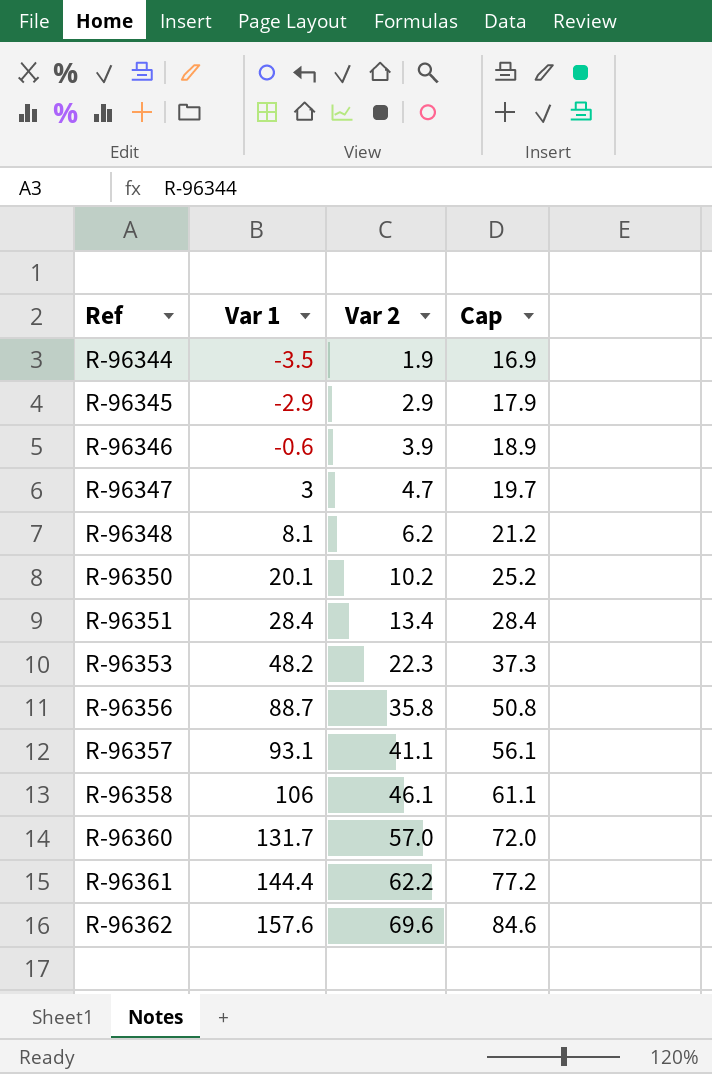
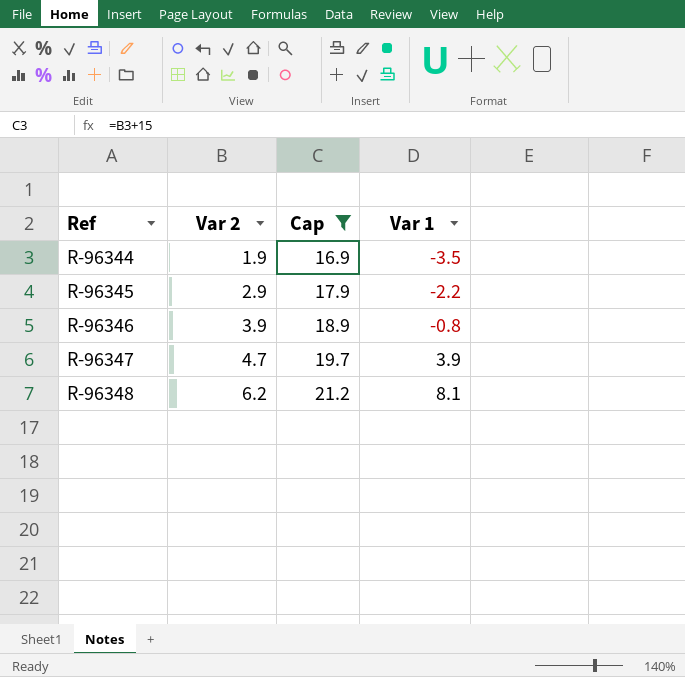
filter: none -> Cap <= 21.2
column Var 1 | position: 2 -> 4
R-96345 | Var 1: -2.9 -> -2.2
R-96346 | Var 1: -0.6 -> -0.8
R-96347 | Var 1: 3 -> 3.9

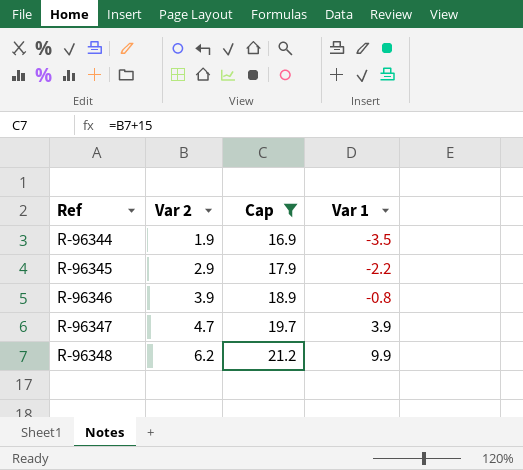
R-96348 | Var 1: 8.1 -> 9.9

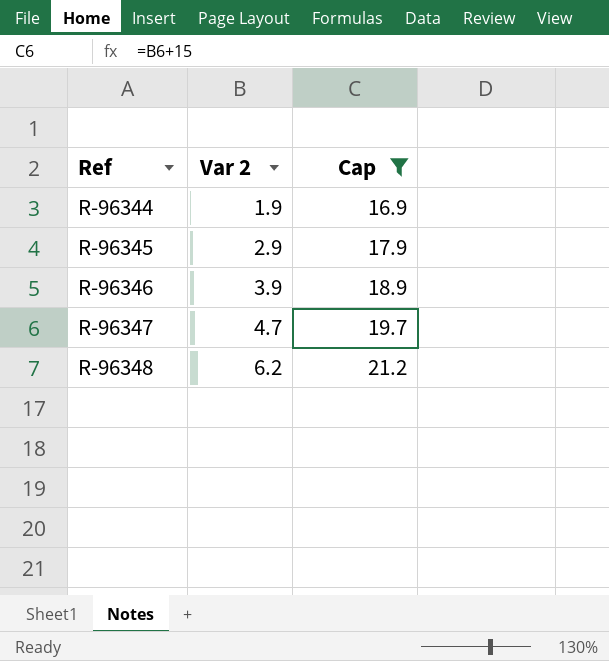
column Var 1 | position: 4 -> none

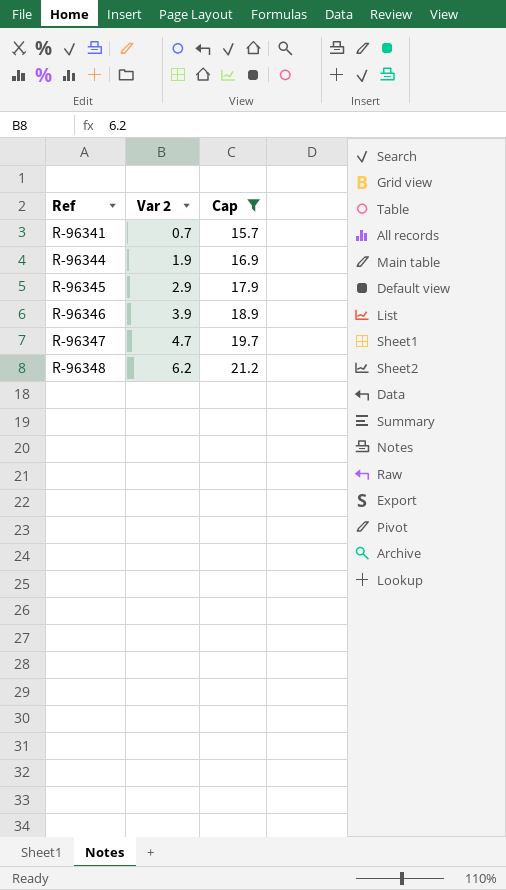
row R-96341: none -> 0.7 | 15.7

